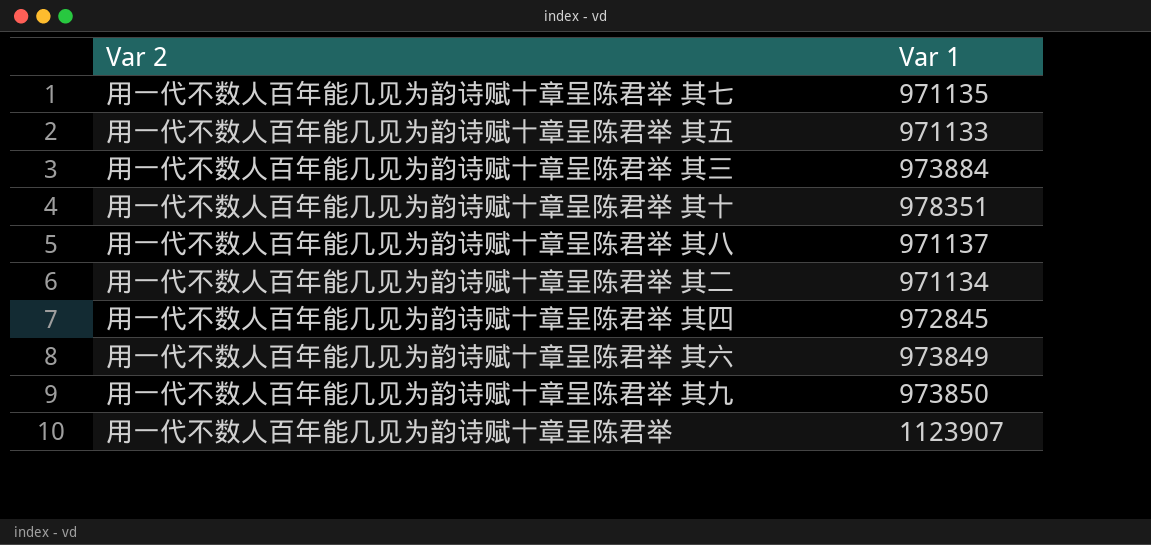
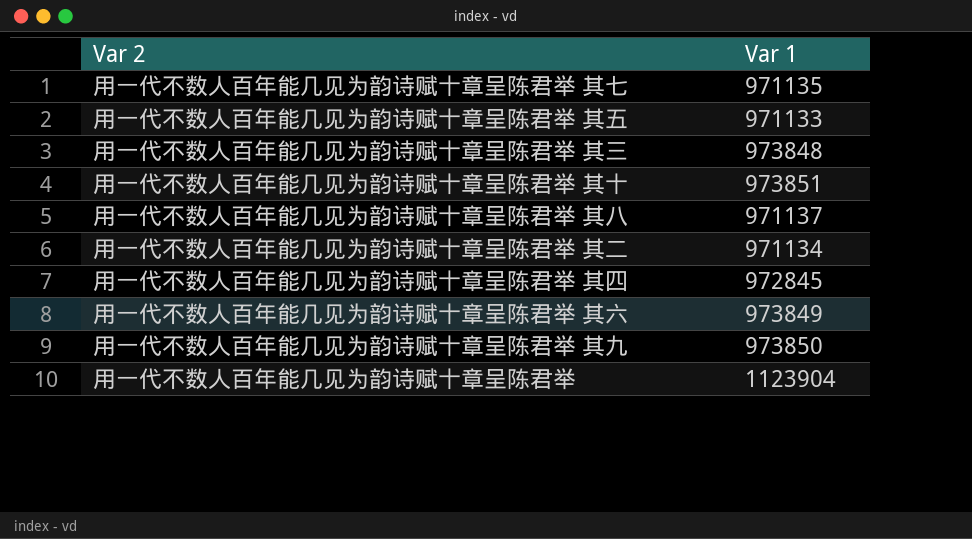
用一代不数人百年能几见为韵诗赋十章呈陈君举 其三 | Var 1: 973884 -> 973848
用一代不数人百年能几见为韵诗赋十章呈陈君举 其十 | Var 1: 978351 -> 973851
用一代不数人百年能几见为韵诗赋十章呈陈君举 | Var 1: 1123907 -> 1123904

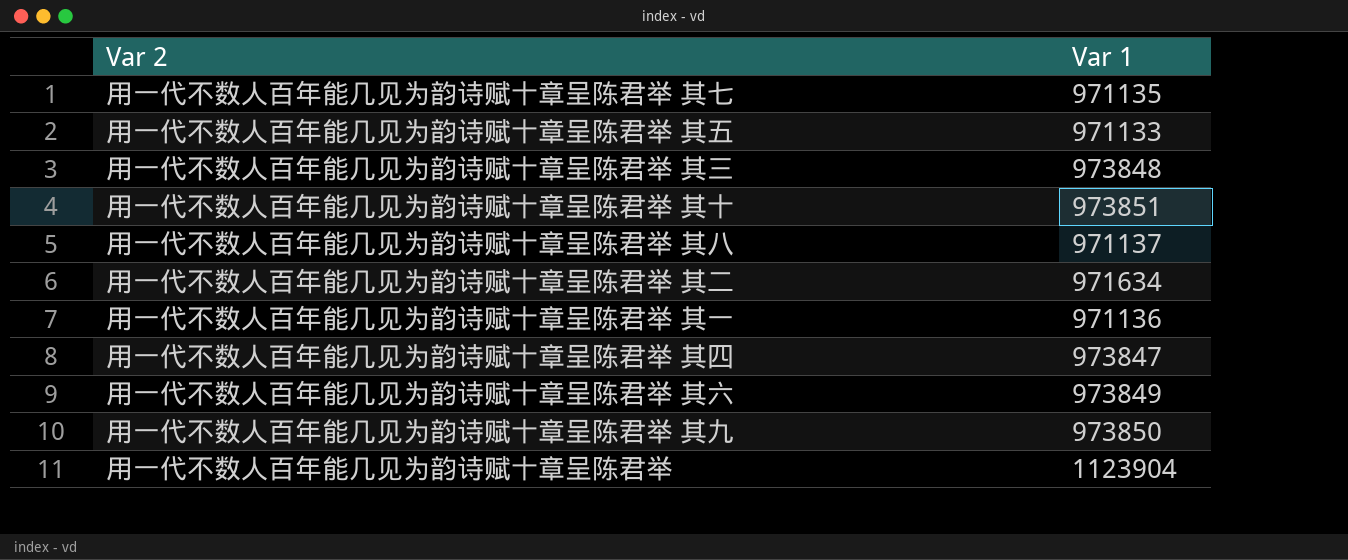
用一代不数人百年能几见为韵诗赋十章呈陈君举 其二 | Var 1: 971134 -> 971634
row 用一代不数人百年能几见为韵诗赋十章呈陈君举 其一: none -> 971136
用一代不数人百年能几见为韵诗赋十章呈陈君举 其四 | Var 1: 972845 -> 973847

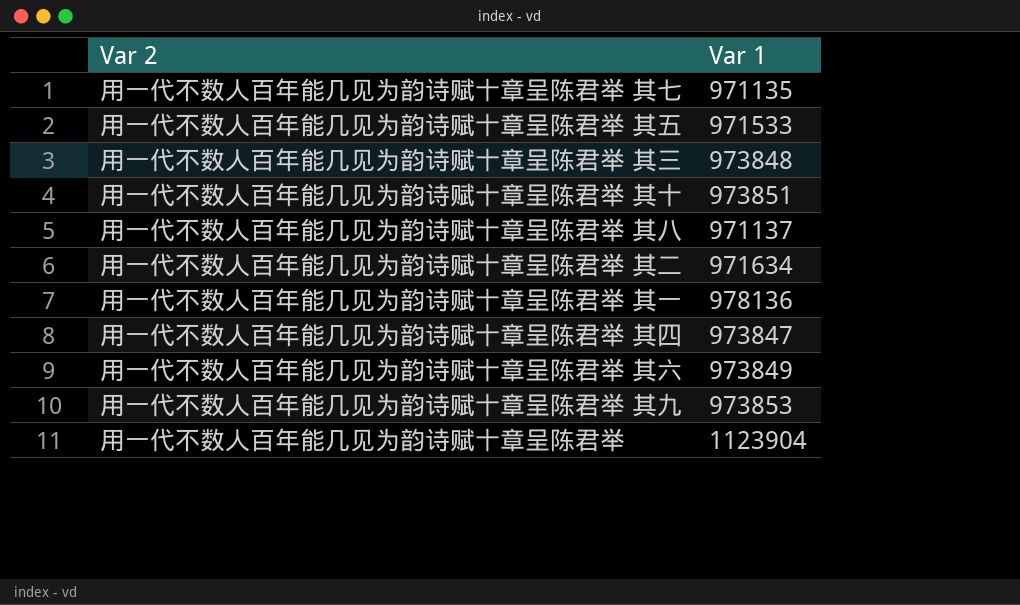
用一代不数人百年能几见为韵诗赋十章呈陈君举 其五 | Var 1: 971133 -> 971533
用一代不数人百年能几见为韵诗赋十章呈陈君举 其一 | Var 1: 971136 -> 978136
用一代不数人百年能几见为韵诗赋十章呈陈君举 其九 | Var 1: 973850 -> 973853

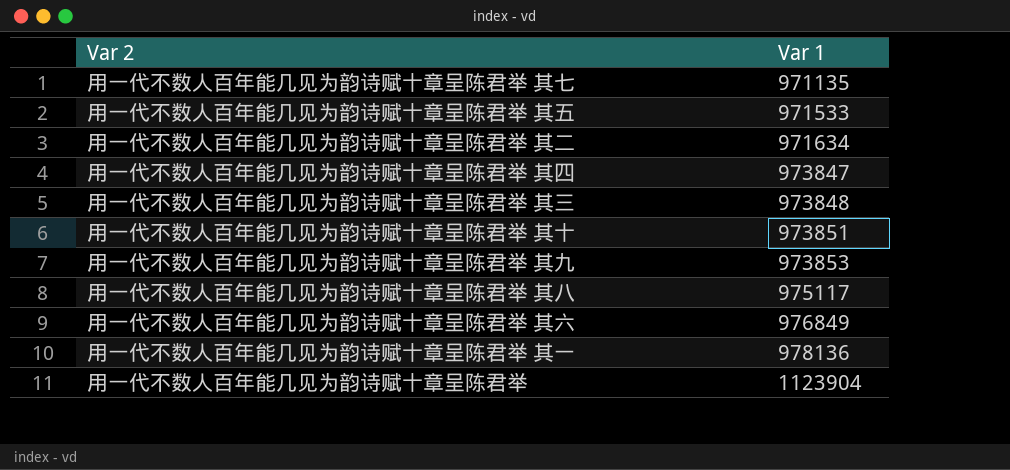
row order: none -> Var 1 ascending
用一代不数人百年能几见为韵诗赋十章呈陈君举 其八 | Var 1: 971137 -> 975117
用一代不数人百年能几见为韵诗赋十章呈陈君举 其六 | Var 1: 973849 -> 976849

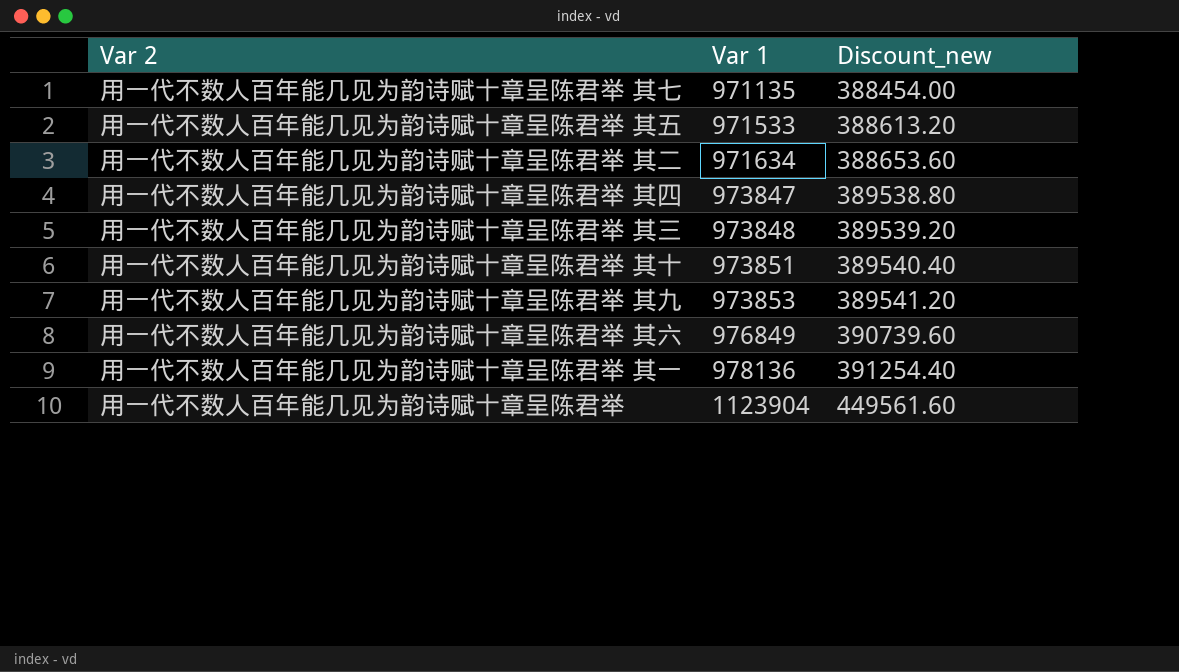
column Discount_new | formula: none -> [Var 1] * 0.4
row 用一代不数人百年能几见为韵诗赋十章呈陈君举 其八: 975117 -> none

